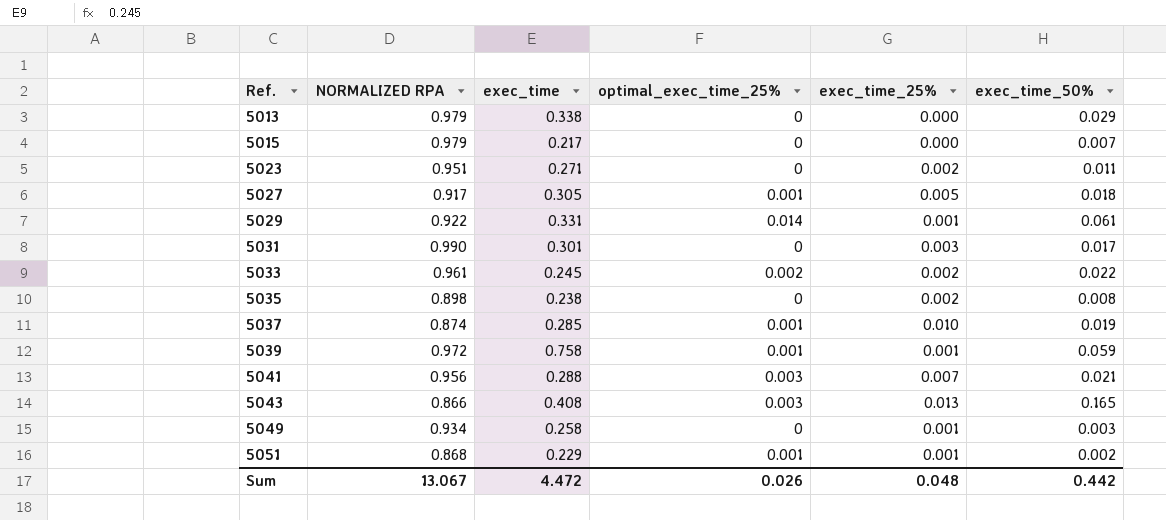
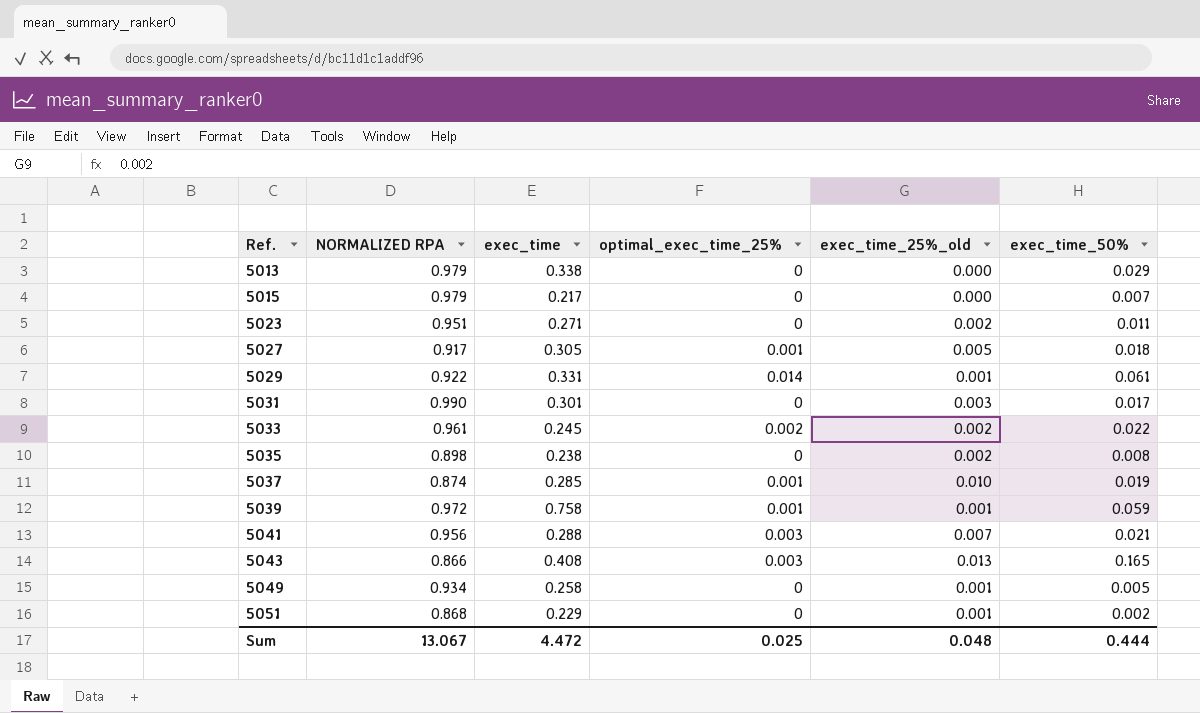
column name: exec_time_25% -> exec_time_25%_old
5049 | exec_time_50%: 0.003 -> 0.005
5051 | optimal_exec_time_25%: 0.001 -> 0
Sum | optimal_exec_time_25%: 0.026 -> 0.025
Sum | exec_time_50%: 0.442 -> 0.444

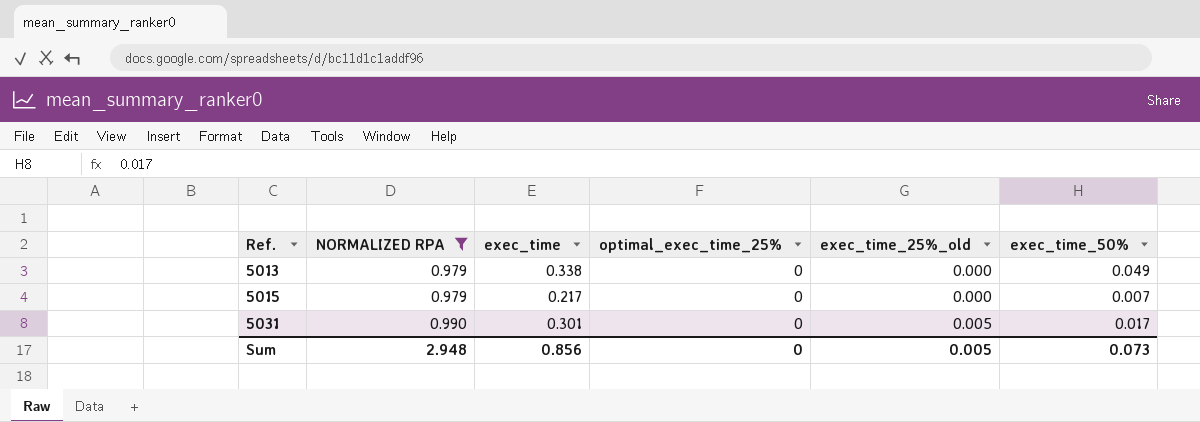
filter: none -> NORMALIZED RPA >= 0.979
5013 | exec_time_50%: 0.029 -> 0.049
5031 | exec_time_25%_old: 0.003 -> 0.005
Sum | NORMALIZED RPA: 13.067 -> 2.948
Sum | exec_time: 4.472 -> 0.856
Sum | optimal_exec_time_25%: 0.025 -> 0
Sum | exec_time_25%_old: 0.048 -> 0.005
Sum | exec_time_50%: 0.444 -> 0.073

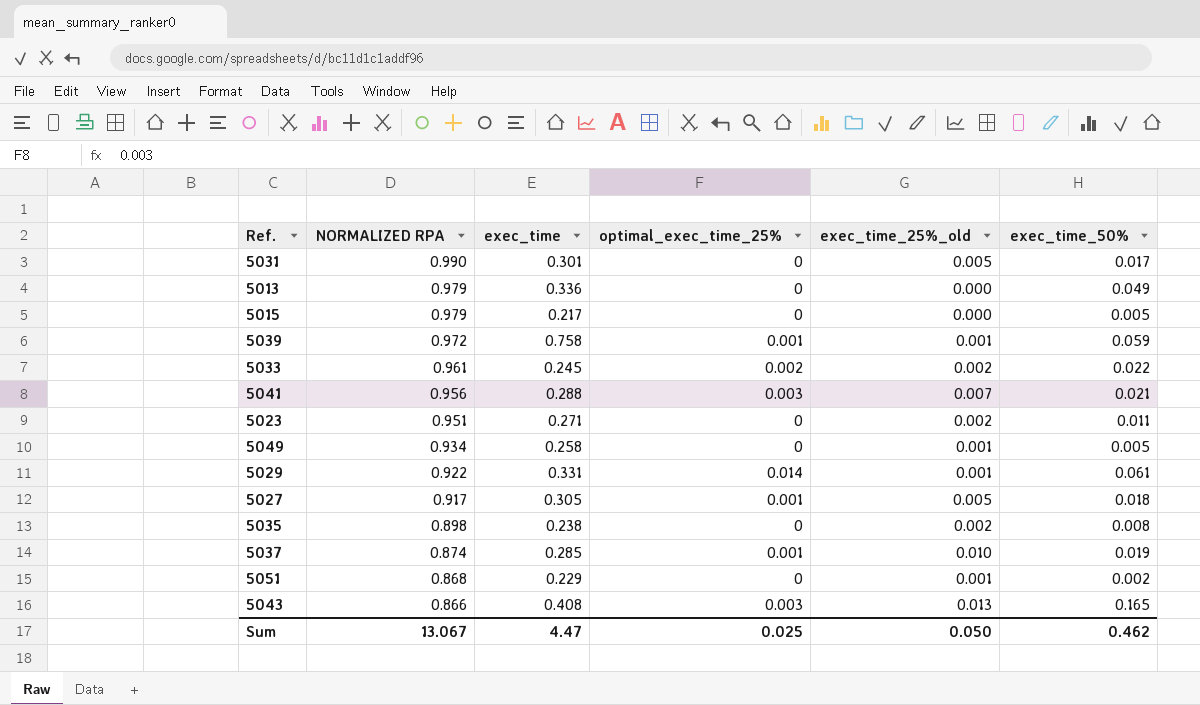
filter: NORMALIZED RPA >= 0.979 -> none
row order: Ref. ascending -> NORMALIZED RPA descending
5013 | exec_time: 0.338 -> 0.336
5015 | exec_time_50%: 0.007 -> 0.005
Sum | NORMALIZED RPA: 2.948 -> 13.067
Sum | exec_time: 0.856 -> 4.47
Sum | optimal_exec_time_25%: 0 -> 0.025
Sum | exec_time_25%_old: 0.005 -> 0.050
Sum | exec_time_50%: 0.073 -> 0.462

